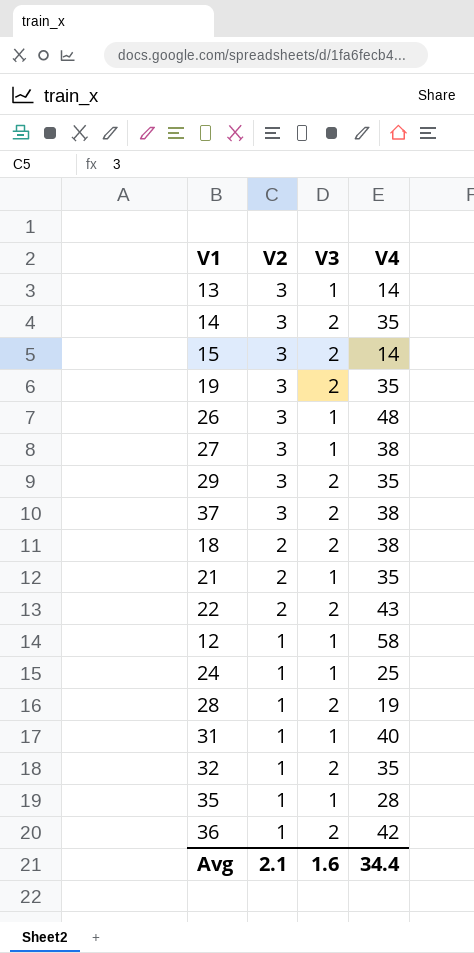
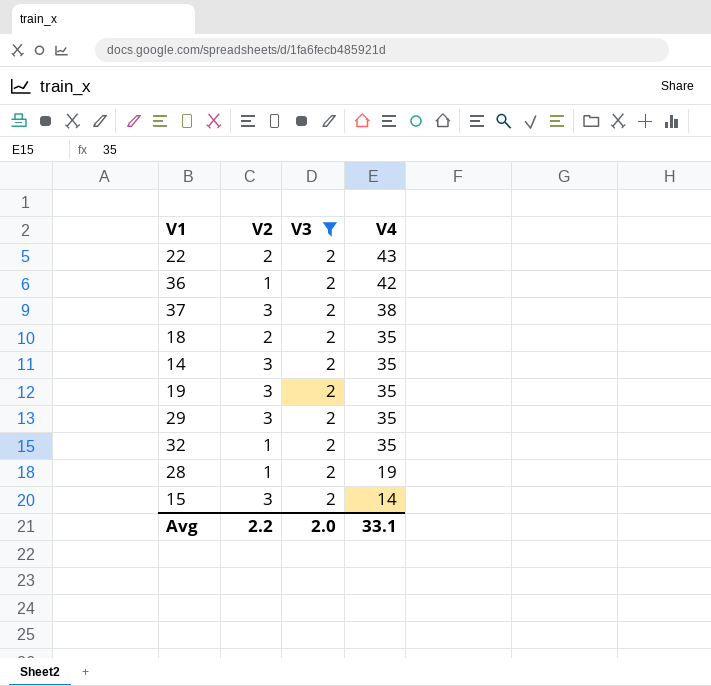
filter: none -> V3 = 2
row order: V2 descending -> V4 descending
18 | V4: 38 -> 35
Avg | V2: 2.1 -> 2.2
Avg | V3: 1.6 -> 2.0
Avg | V4: 34.4 -> 33.1

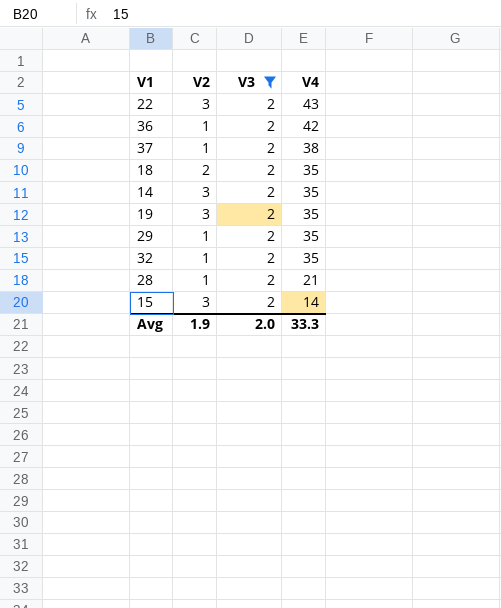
22 | V2: 2 -> 3
37 | V2: 3 -> 1
29 | V2: 3 -> 1
28 | V4: 19 -> 21
Avg | V2: 2.2 -> 1.9
Avg | V4: 33.1 -> 33.3

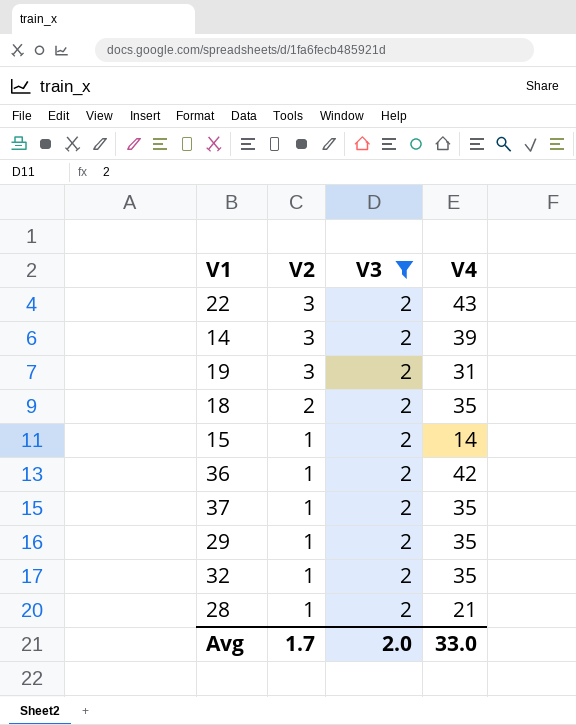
row order: V4 descending -> V2 descending
14 | V4: 35 -> 39
19 | V4: 35 -> 31
15 | V2: 3 -> 1
37 | V4: 38 -> 35
Avg | V2: 1.9 -> 1.7
Avg | V4: 33.3 -> 33.0

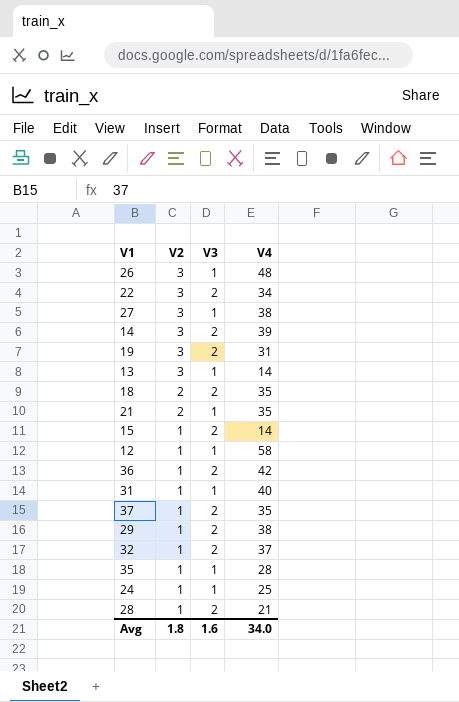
filter: V3 = 2 -> none
22 | V4: 43 -> 34
29 | V4: 35 -> 38
32 | V4: 35 -> 37
Avg | V2: 1.7 -> 1.8
Avg | V3: 2.0 -> 1.6
Avg | V4: 33.0 -> 34.0

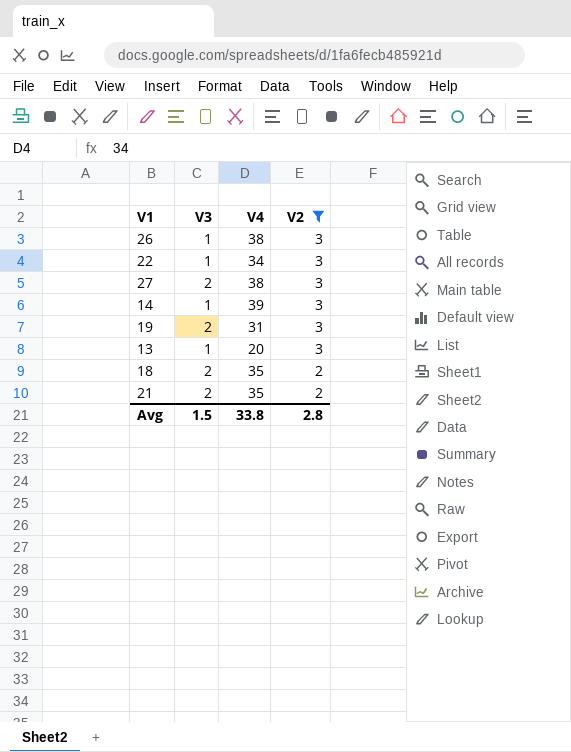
filter: none -> V2 != 1
column V2 | position: 2 -> 4
26 | V4: 48 -> 38
22 | V3: 2 -> 1
27 | V3: 1 -> 2
14 | V3: 2 -> 1
13 | V4: 14 -> 20
21 | V3: 1 -> 2
Avg | V3: 1.6 -> 1.5
Avg | V4: 34.0 -> 33.8
Avg | V2: 1.8 -> 2.8

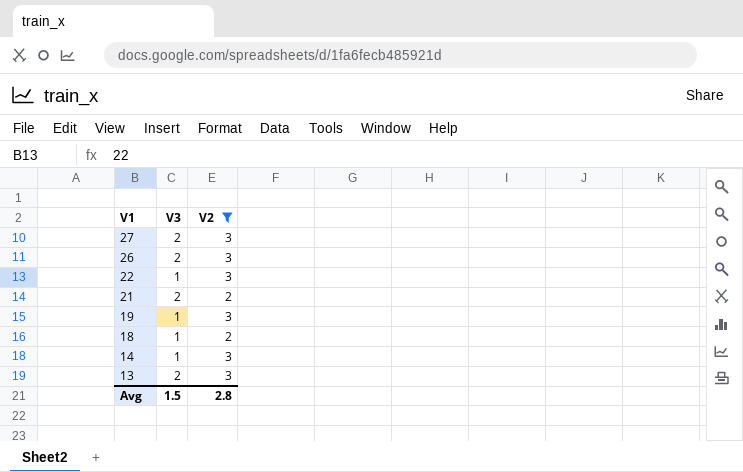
row order: V2 descending -> V1 descending
column V4 | position: 3 -> none
26 | V3: 1 -> 2
19 | V3: 2 -> 1
18 | V3: 2 -> 1
13 | V3: 1 -> 2

